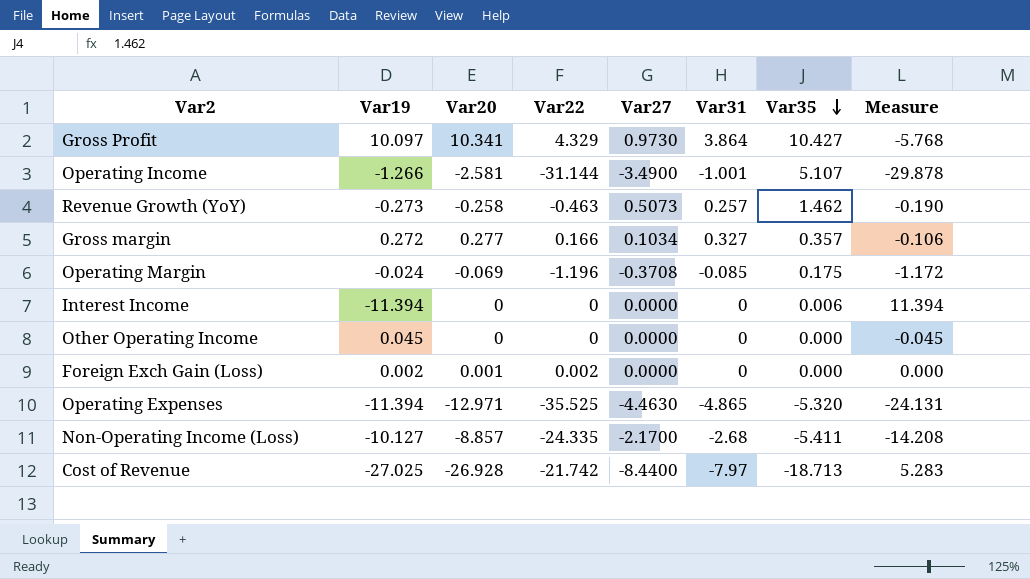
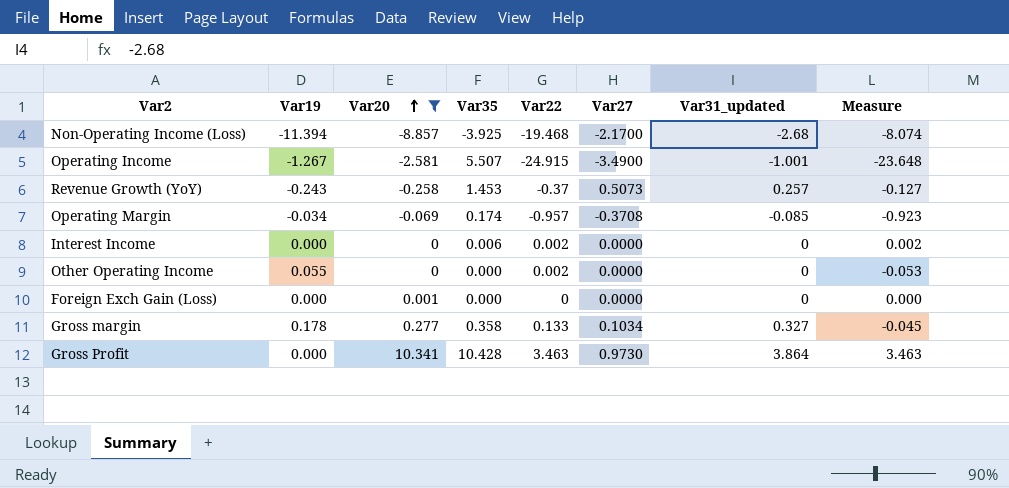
filter: none -> Var20 >= -8.857
row order: Var35 descending -> Var20 ascending
column Var35 | position: 7 -> 4
column name: Var31 -> Var31_updated
Non-Operating Income (Loss) | Var19: -10.127 -> -11.394
Non-Operating Income (Loss) | Var35: -5.411 -> -3.925
Non-Operating Income (Loss) | Var22: -24.335 -> -19.468
Non-Operating Income (Loss) | Measure: -14.208 -> -8.074
Operating Income | Var19: -1.266 -> -1.267
Operating Income | Var35: 5.107 -> 5.507
Operating Income | Var22: -31.144 -> -24.915
Operating Income | Measure: -29.878 -> -23.648
Revenue Growth (YoY) | Var19: -0.273 -> -0.243
Revenue Growth (YoY) | Var35: 1.462 -> 1.453
Revenue Growth (YoY) | Var22: -0.463 -> -0.37
Revenue Growth (YoY) | Measure: -0.190 -> -0.127
Operating Margin | Var19: -0.024 -> -0.034
Operating Margin | Var35: 0.175 -> 0.174
Operating Margin | Var22: -1.196 -> -0.957
Operating Margin | Measure: -1.172 -> -0.923
Interest Income | Var19: -11.394 -> 0.000
Interest Income | Var22: 0 -> 0.002
Interest Income | Measure: 11.394 -> 0.002
Other Operating Income | Var19: 0.045 -> 0.055
Other Operating Income | Var22: 0 -> 0.002
Other Operating Income | Measure: -0.045 -> -0.053
Foreign Exch Gain (Loss) | Var19: 0.002 -> 0.000
Foreign Exch Gain (Loss) | Var22: 0.002 -> 0
Gross margin | Var19: 0.272 -> 0.178
Gross margin | Var35: 0.357 -> 0.358
Gross margin | Var22: 0.166 -> 0.133
Gross margin | Measure: -0.106 -> -0.045
Gross Profit | Var19: 10.097 -> 0.000
Gross Profit | Var35: 10.427 -> 10.428
Gross Profit | Var22: 4.329 -> 3.463
Gross Profit | Measure: -5.768 -> 3.463

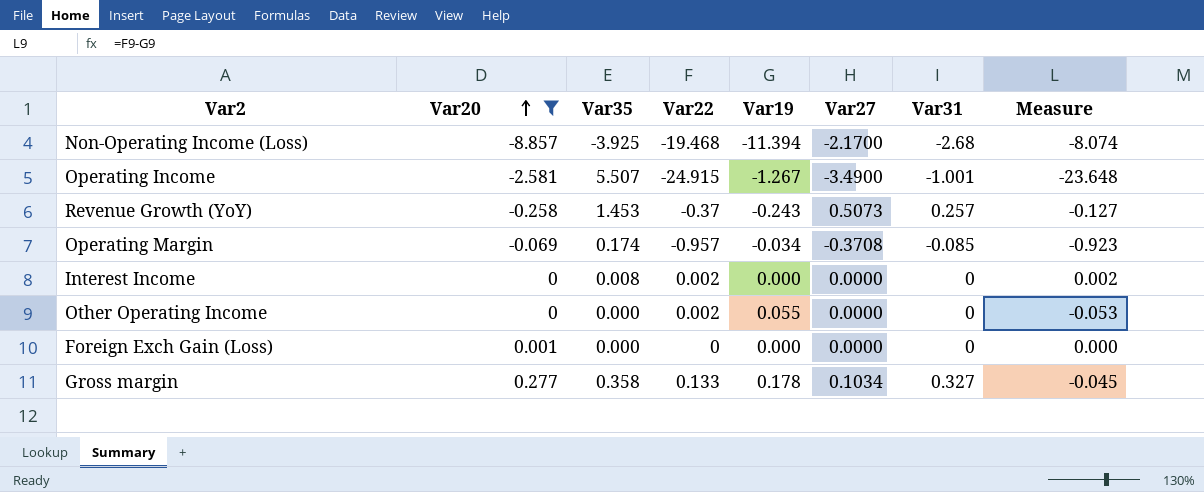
column Var19 | position: 2 -> 5
column name: Var31_updated -> Var31
row Gross Profit: 0.000 | 10.341 | 10.428 | 3.463 | 0.9730 | 3.864 | 3.463 -> none
Interest Income | Var35: 0.006 -> 0.008

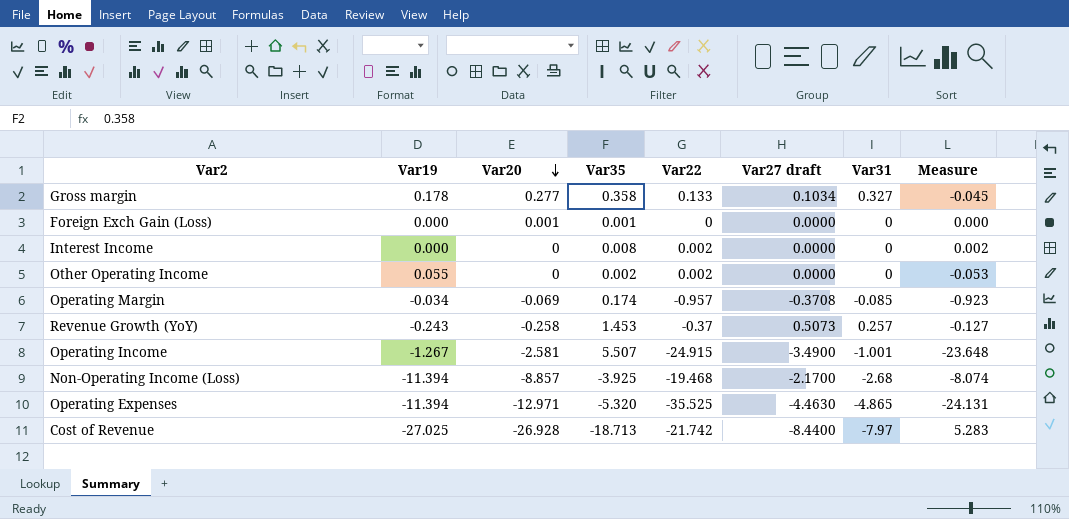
filter: Var20 >= -8.857 -> none
row order: Var20 ascending -> Var20 descending
column Var19 | position: 5 -> 2
column name: Var27 -> Var27 draft
Foreign Exch Gain (Loss) | Var35: 0.000 -> 0.001
Other Operating Income | Var35: 0.000 -> 0.002

